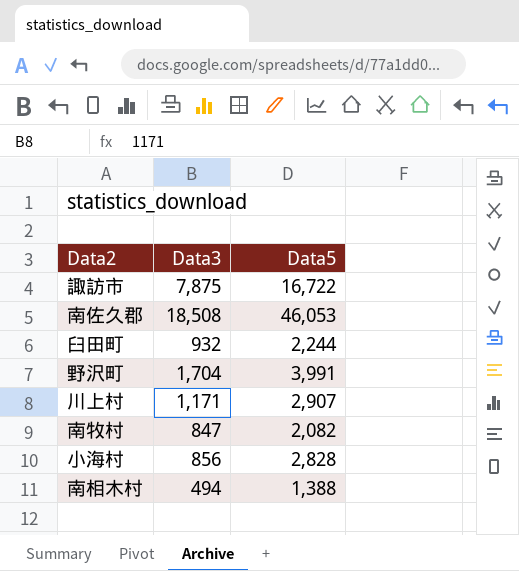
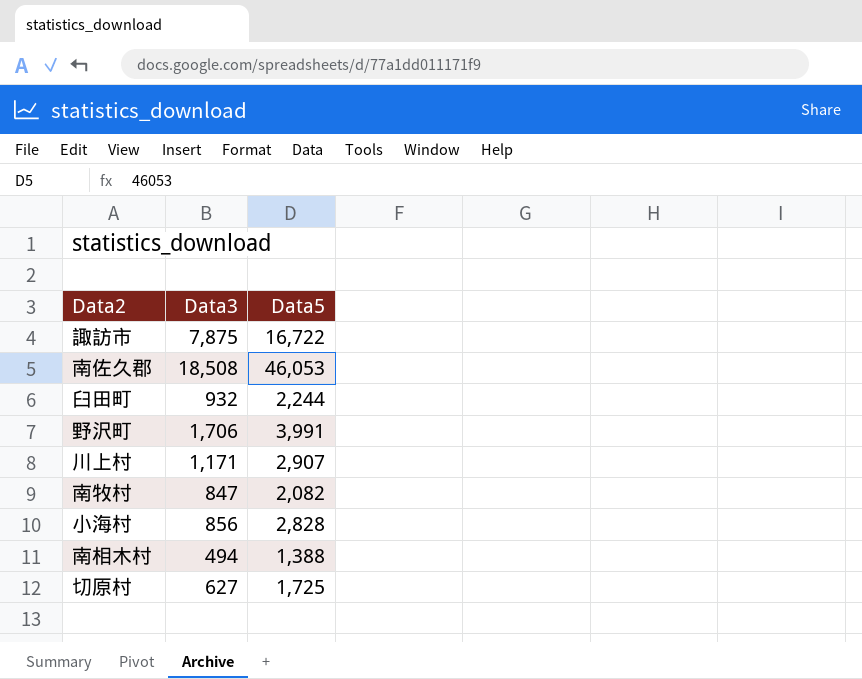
野沢町 | Data3: 1,704 -> 1,706
row 切原村: none -> 627 | 1,725

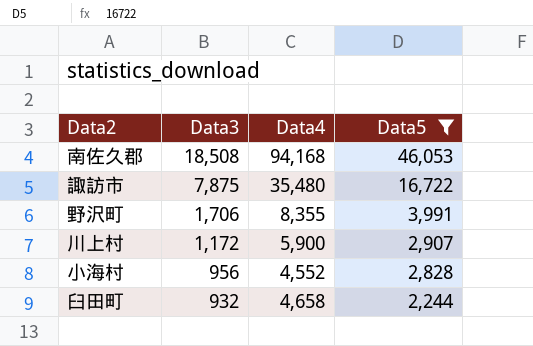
filter: none -> Data5 >= 2,244
row order: none -> Data3 descending
column Data4 | position: none -> 3
川上村 | Data3: 1,171 -> 1,172
小海村 | Data3: 856 -> 956

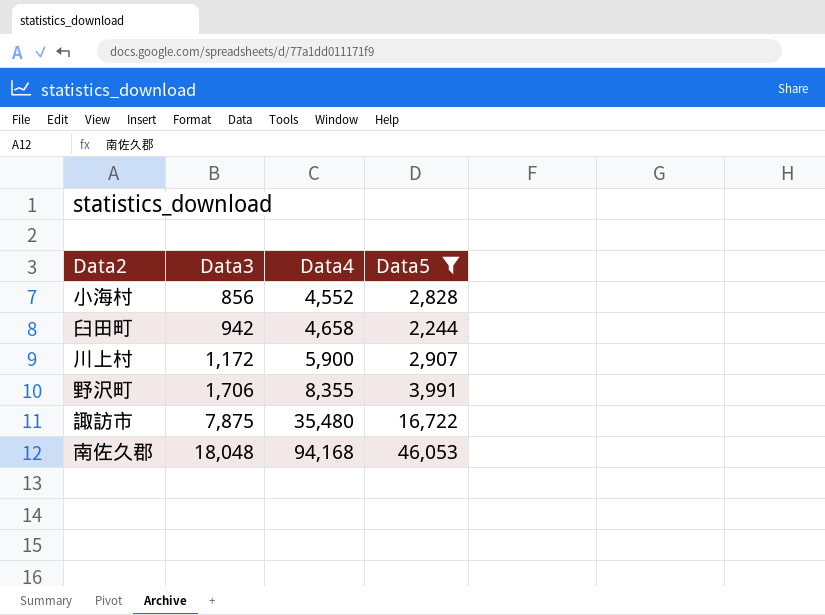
row order: Data3 descending -> Data3 ascending
小海村 | Data3: 956 -> 856
臼田町 | Data3: 932 -> 942
南佐久郡 | Data3: 18,508 -> 18,048

